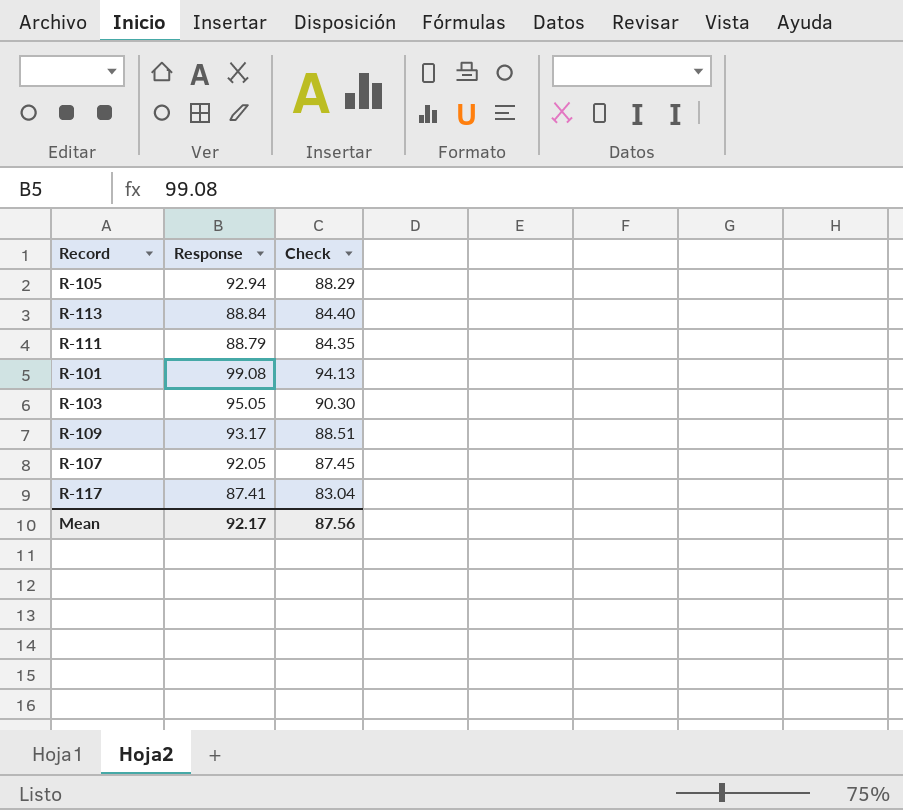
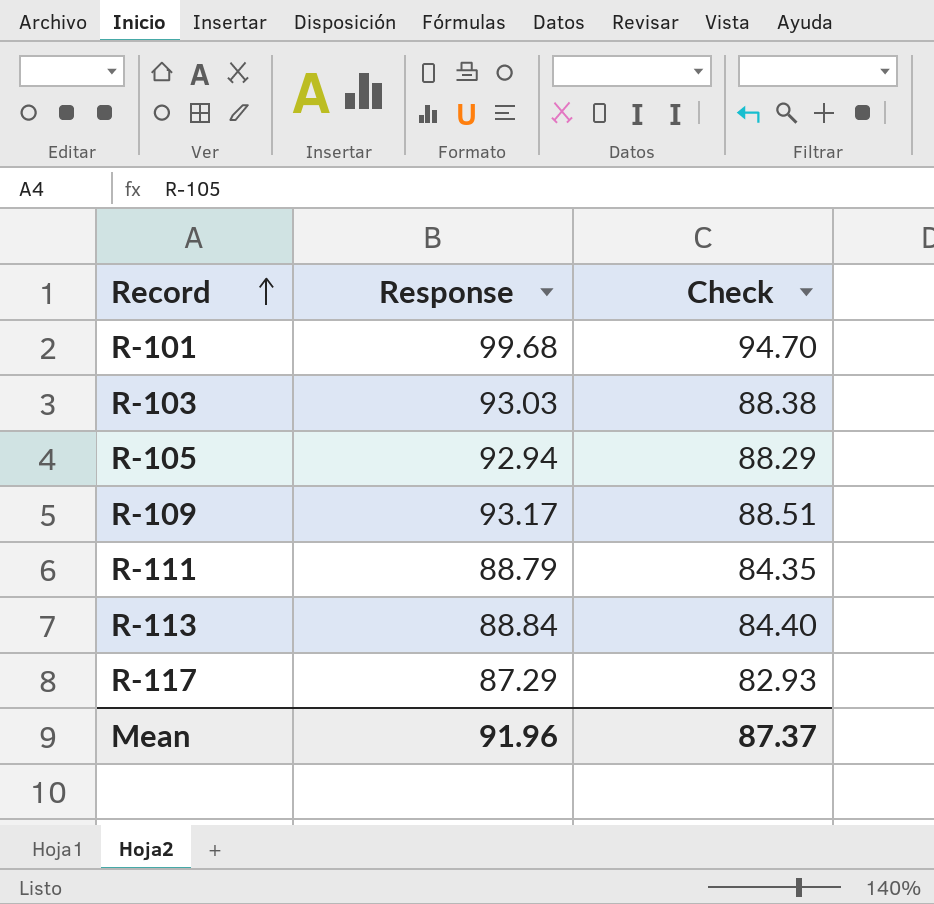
row order: none -> Record ascending
row R-107: 92.05 | 87.45 -> none
R-101 | Response: 99.08 -> 99.68
R-101 | Check: 94.13 -> 94.70
R-103 | Response: 95.05 -> 93.03
R-103 | Check: 90.30 -> 88.38
R-117 | Response: 87.41 -> 87.29
R-117 | Check: 83.04 -> 82.93
Mean | Response: 92.17 -> 91.96
Mean | Check: 87.56 -> 87.37

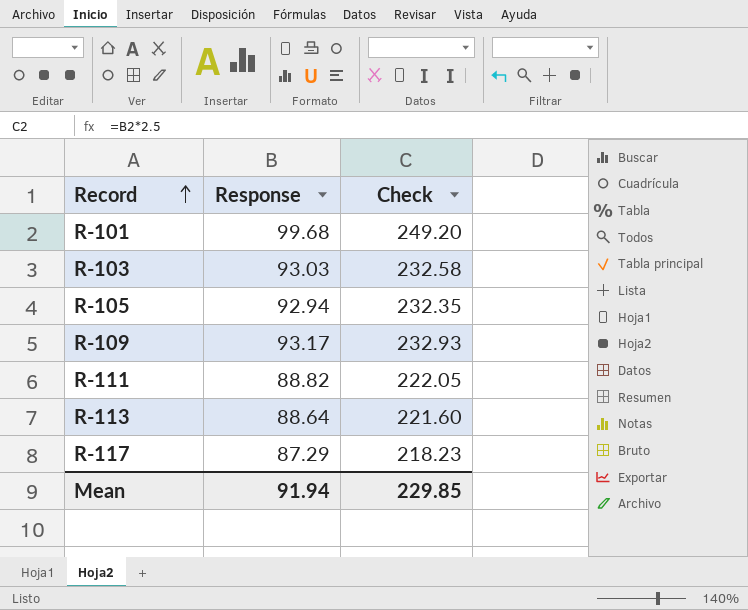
column Check | formula: [Response] * 0.95 -> [Response] * 2.5
R-111 | Response: 88.79 -> 88.82
R-113 | Response: 88.84 -> 88.64
Mean | Response: 91.96 -> 91.94
Mean | Check: 87.37 -> 229.85

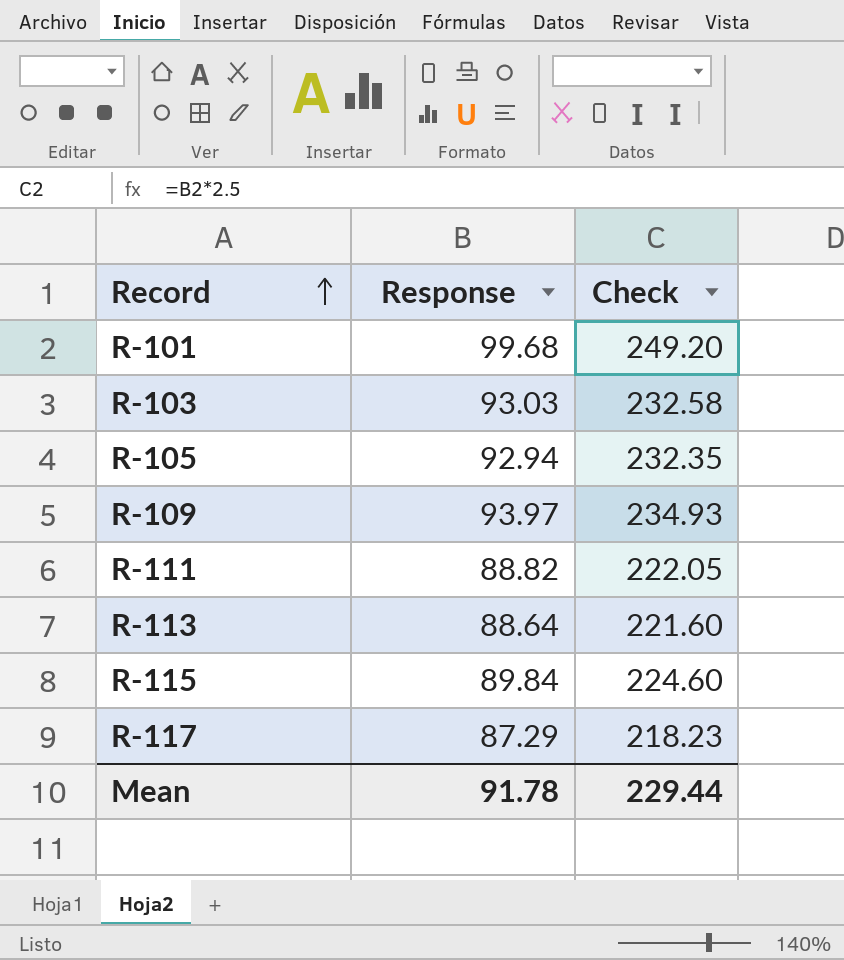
R-109 | Response: 93.17 -> 93.97
R-109 | Check: 232.93 -> 234.93
row R-115: none -> 89.84 | 224.60
Mean | Response: 91.94 -> 91.78
Mean | Check: 229.85 -> 229.44

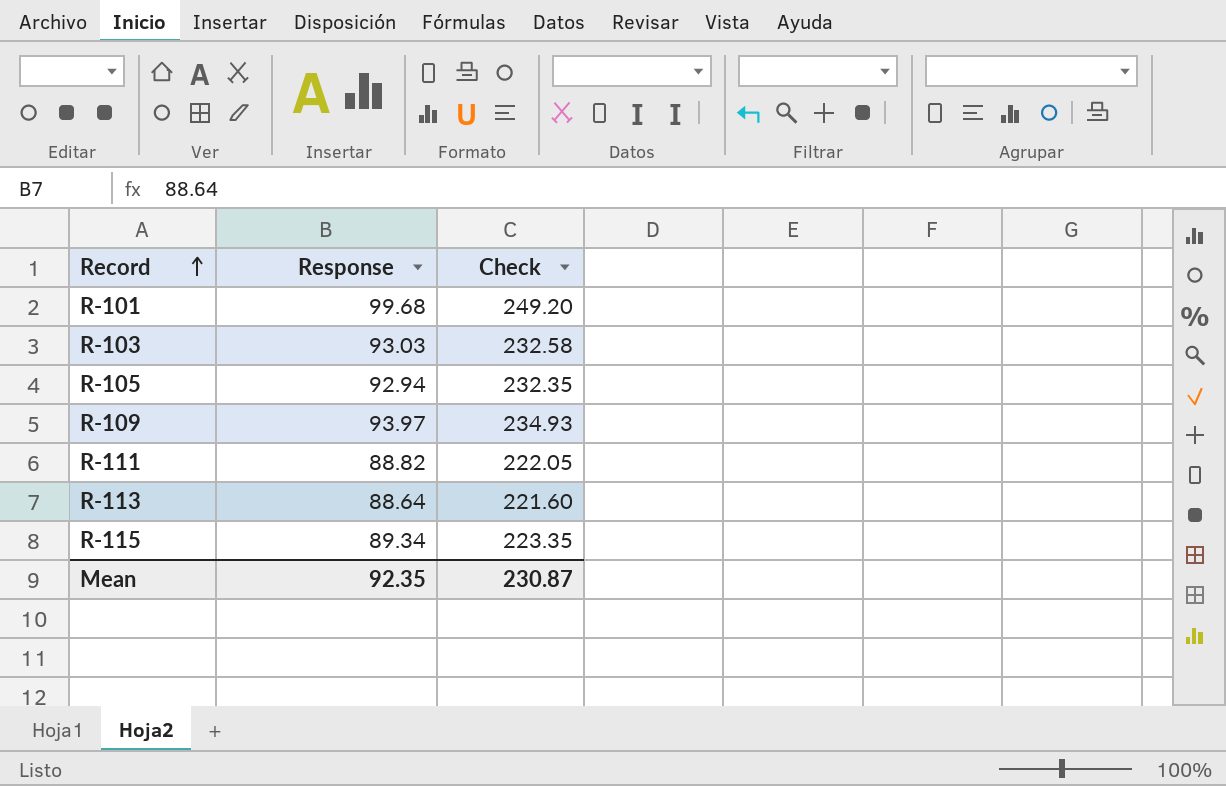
row R-117: 87.29 | 218.23 -> none
R-115 | Response: 89.84 -> 89.34
R-115 | Check: 224.60 -> 223.35
Mean | Response: 91.78 -> 92.35
Mean | Check: 229.44 -> 230.87

